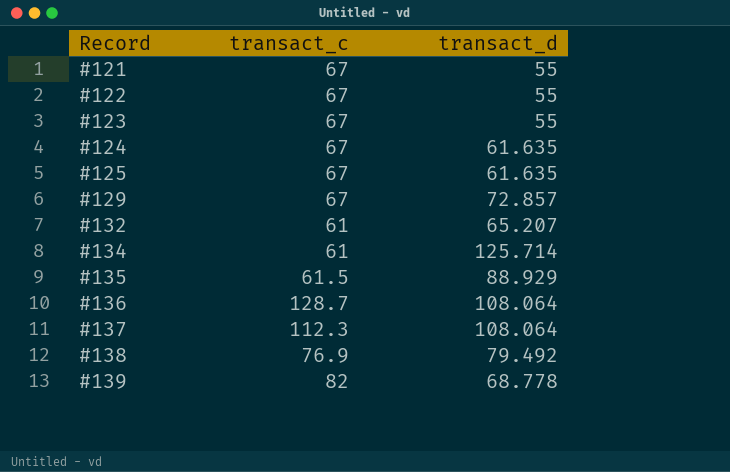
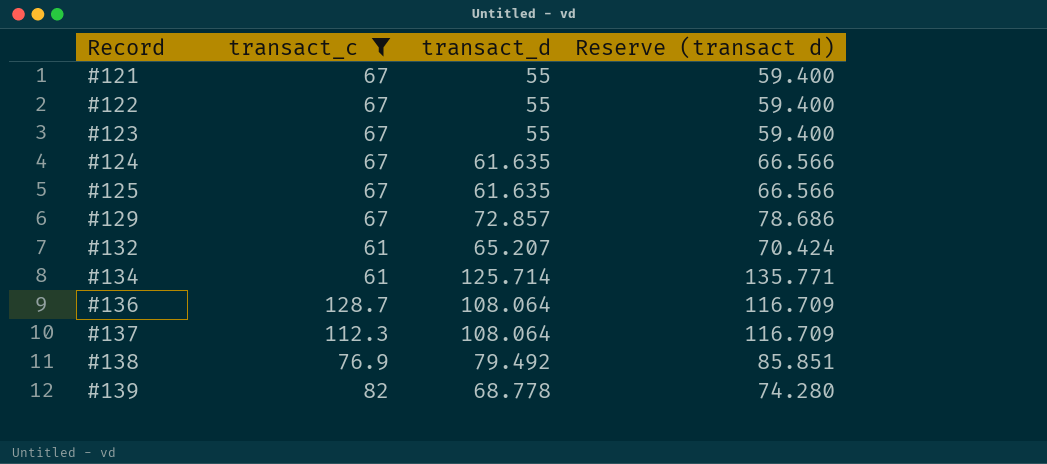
filter: none -> transact_c != 61.5
column Reserve (transact d) | formula: none -> [transact_d] * 1.08

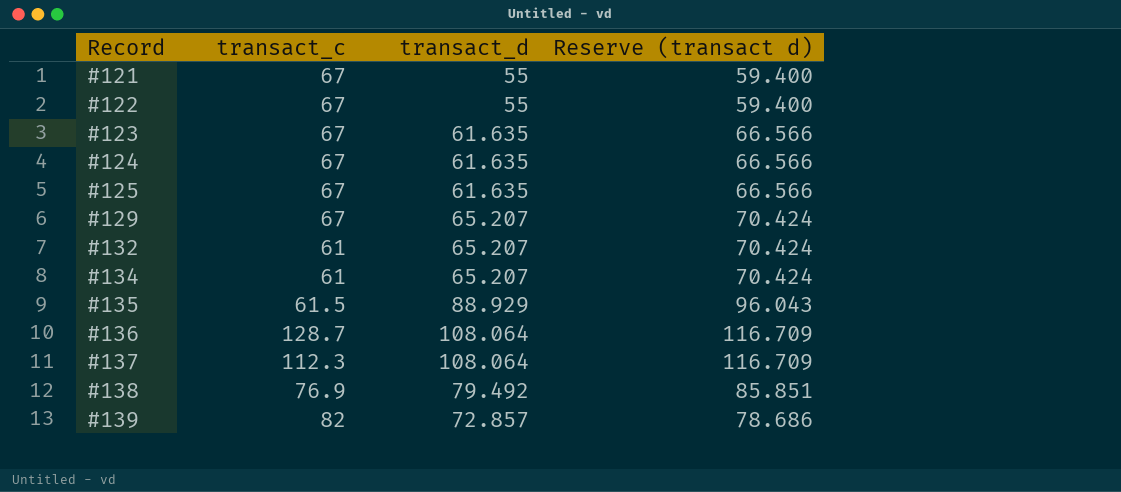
filter: transact_c != 61.5 -> none
#123 | transact_d: 55 -> 61.635
#123 | Reserve (transact d): 59.400 -> 66.566
#129 | transact_d: 72.857 -> 65.207
#129 | Reserve (transact d): 78.686 -> 70.424
#134 | transact_d: 125.714 -> 65.207
#134 | Reserve (transact d): 135.771 -> 70.424
#139 | transact_d: 68.778 -> 72.857
#139 | Reserve (transact d): 74.280 -> 78.686

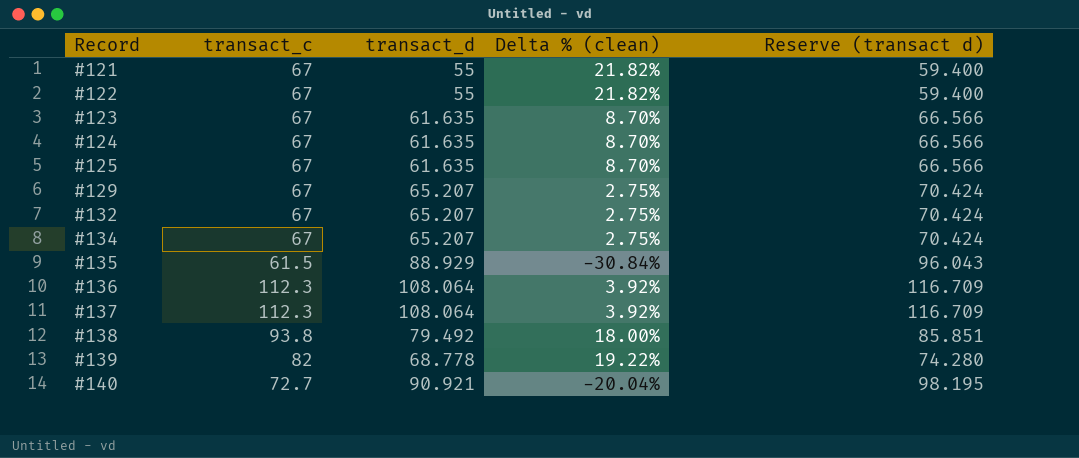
column Delta % (clean) | formula: none -> ([transact_c] - [transact_d]) / [transact_d]
#132 | transact_c: 61 -> 67
#134 | transact_c: 61 -> 67
#136 | transact_c: 128.7 -> 112.3
#138 | transact_c: 76.9 -> 93.8
#139 | transact_d: 72.857 -> 68.778
#139 | Reserve (transact d): 78.686 -> 74.280
row #140: none -> 72.7 | 90.921 | -20.04% | 98.195

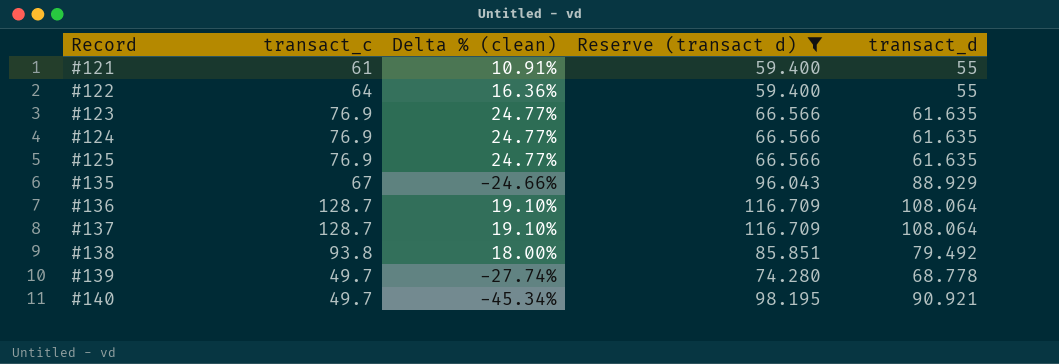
filter: none -> Reserve (transact d) != 70.424
column transact_d | position: 3 -> 5
#121 | transact_c: 67 -> 61
#121 | Delta % (clean): 21.82% -> 10.91%
#122 | transact_c: 67 -> 64
#122 | Delta % (clean): 21.82% -> 16.36%
#123 | transact_c: 67 -> 76.9
#123 | Delta % (clean): 8.70% -> 24.77%
#124 | transact_c: 67 -> 76.9
#124 | Delta % (clean): 8.70% -> 24.77%
#125 | transact_c: 67 -> 76.9
#125 | Delta % (clean): 8.70% -> 24.77%
#135 | transact_c: 61.5 -> 67
#135 | Delta % (clean): -30.84% -> -24.66%
#136 | transact_c: 112.3 -> 128.7
#136 | Delta % (clean): 3.92% -> 19.10%
#137 | transact_c: 112.3 -> 128.7
#137 | Delta % (clean): 3.92% -> 19.10%
#139 | transact_c: 82 -> 49.7
#139 | Delta % (clean): 19.22% -> -27.74%
#140 | transact_c: 72.7 -> 49.7
#140 | Delta % (clean): -20.04% -> -45.34%

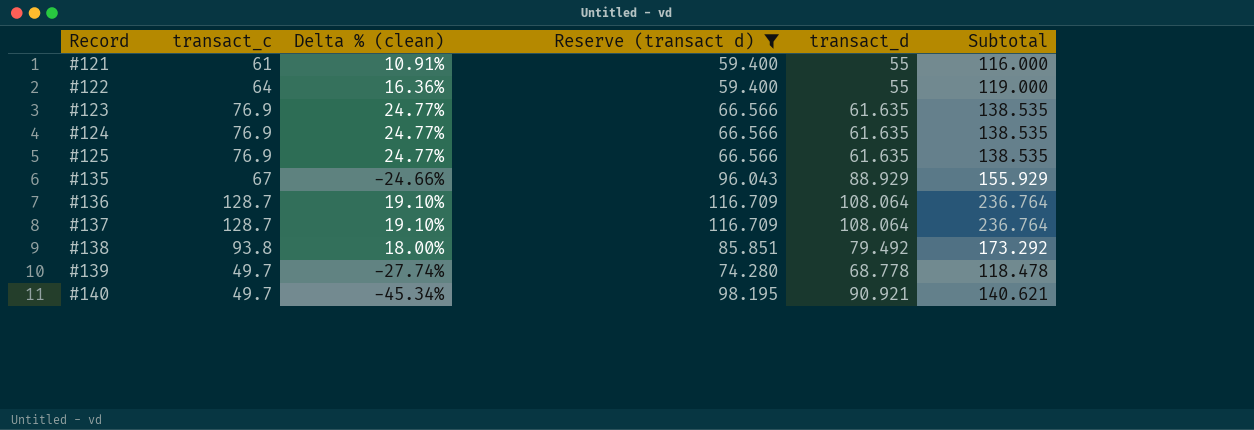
column Subtotal | formula: none -> [transact_c] + [transact_d]

